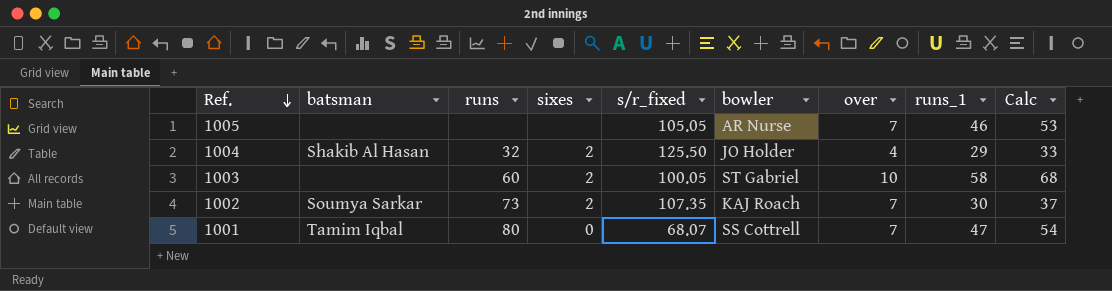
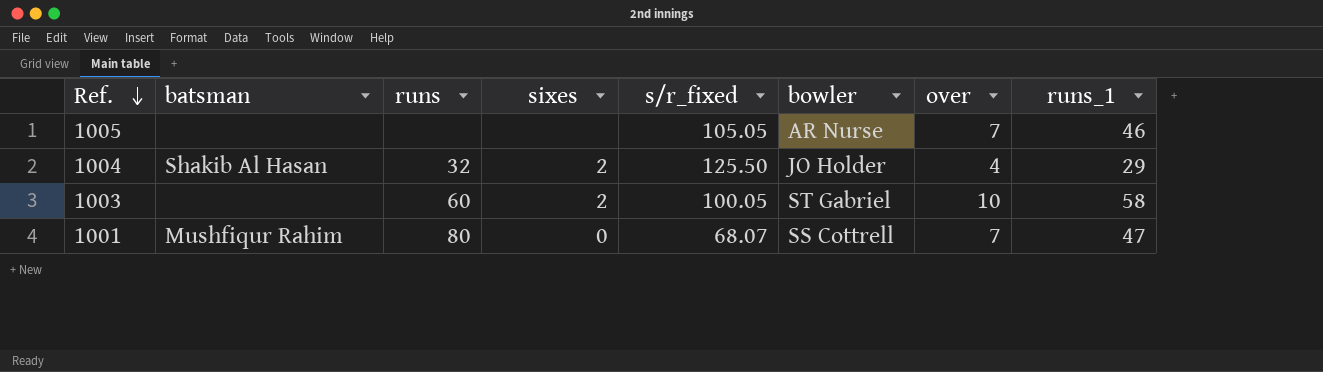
column Calc | formula: [over] + [runs_1] -> none
row 1002: Soumya Sarkar | 73 | 2 | 107.35 | KAJ Roach | 7 | 30 | 37 -> none
1001 | batsman: Tamim Iqbal -> Mushfiqur Rahim

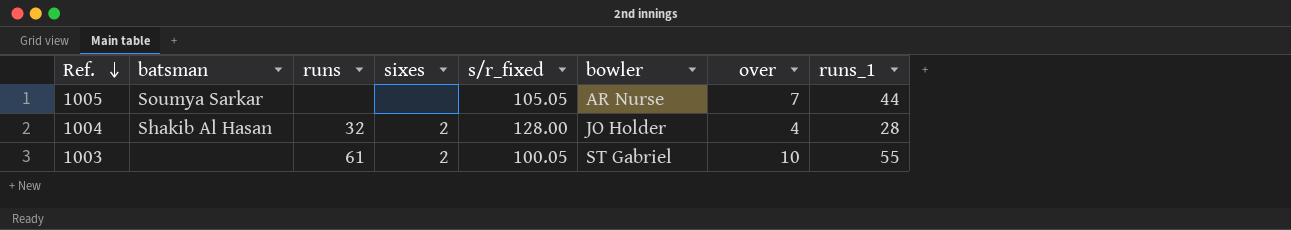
row 1001: Mushfiqur Rahim | 80 | 0 | 68.07 | SS Cottrell | 7 | 47 -> none
1005 | batsman: none -> Soumya Sarkar
1005 | runs_1: 46 -> 44
1004 | s/r_fixed: 125.50 -> 128.00
1004 | runs_1: 29 -> 28
1003 | runs: 60 -> 61
1003 | runs_1: 58 -> 55

